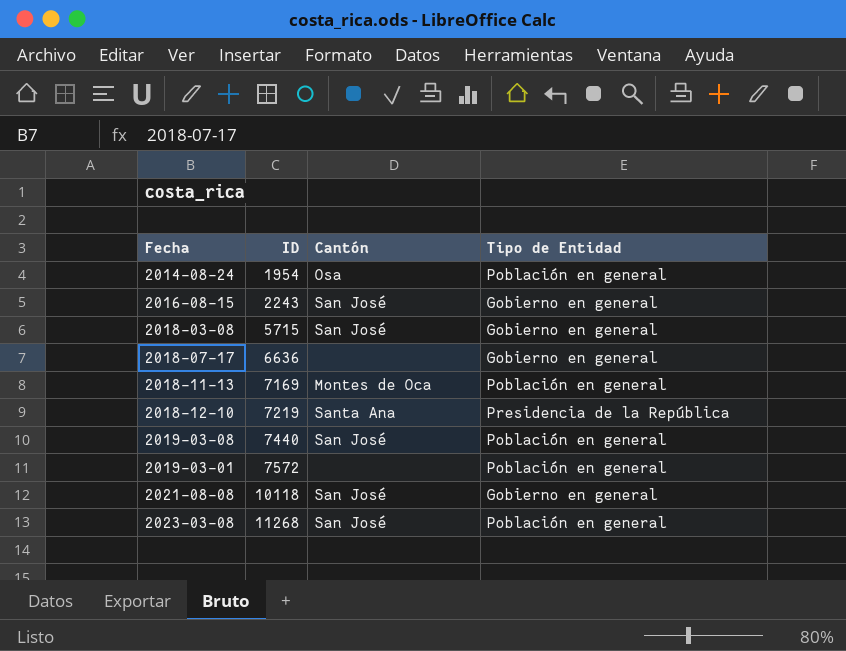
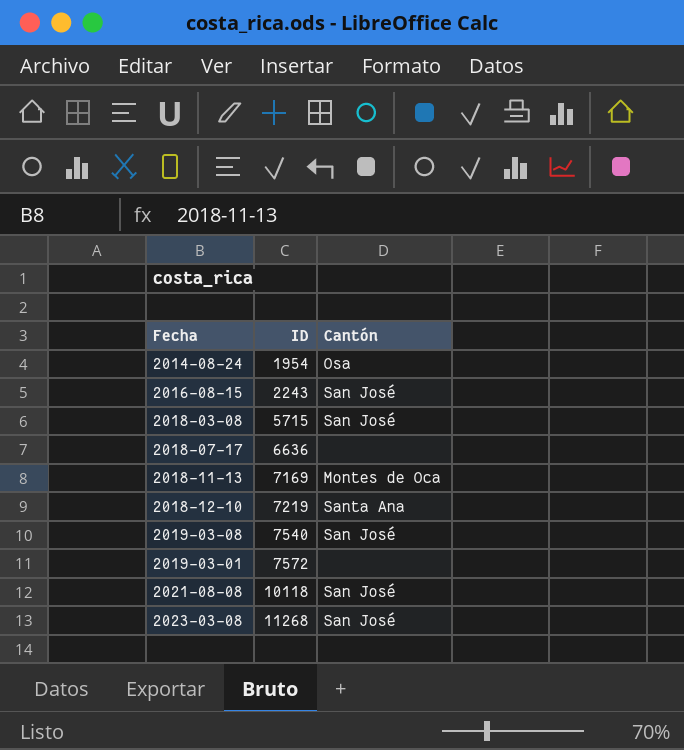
column Tipo de Entidad | position: 4 -> none
2019-03-08 | ID: 7440 -> 7540

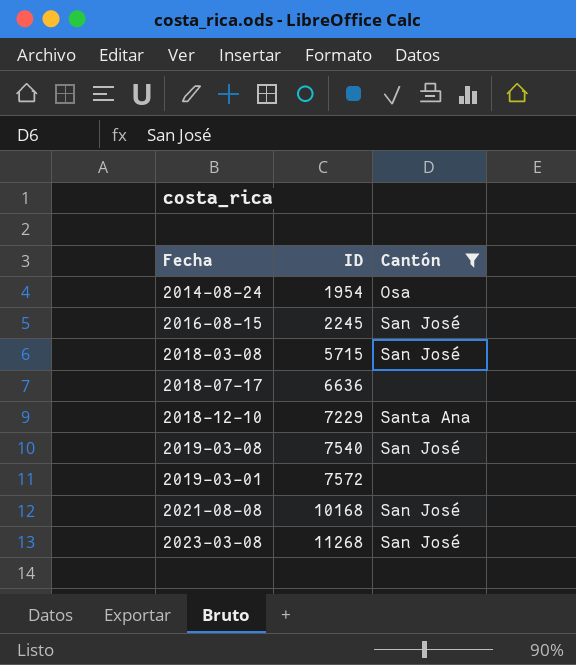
filter: none -> Cantón != Montes de Oca
2016-08-15 | ID: 2243 -> 2245
2018-12-10 | ID: 7219 -> 7229
2021-08-08 | ID: 10118 -> 10168

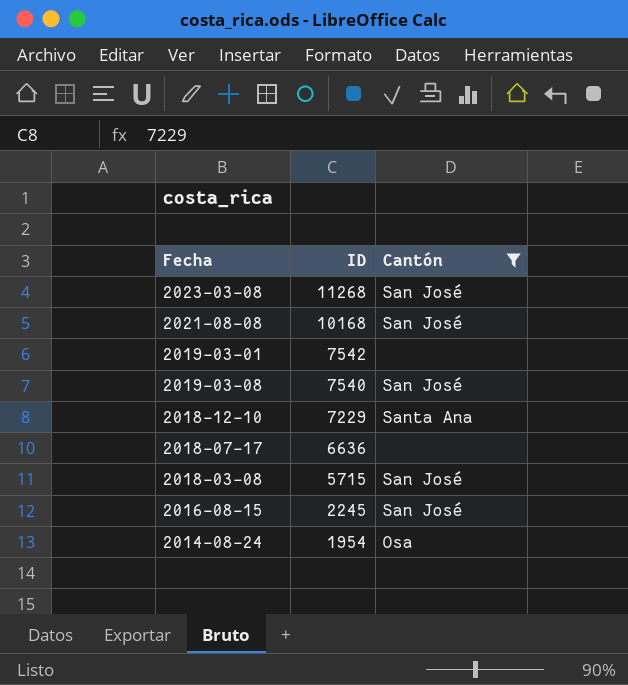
row order: ID ascending -> ID descending
2019-03-01 | ID: 7572 -> 7542

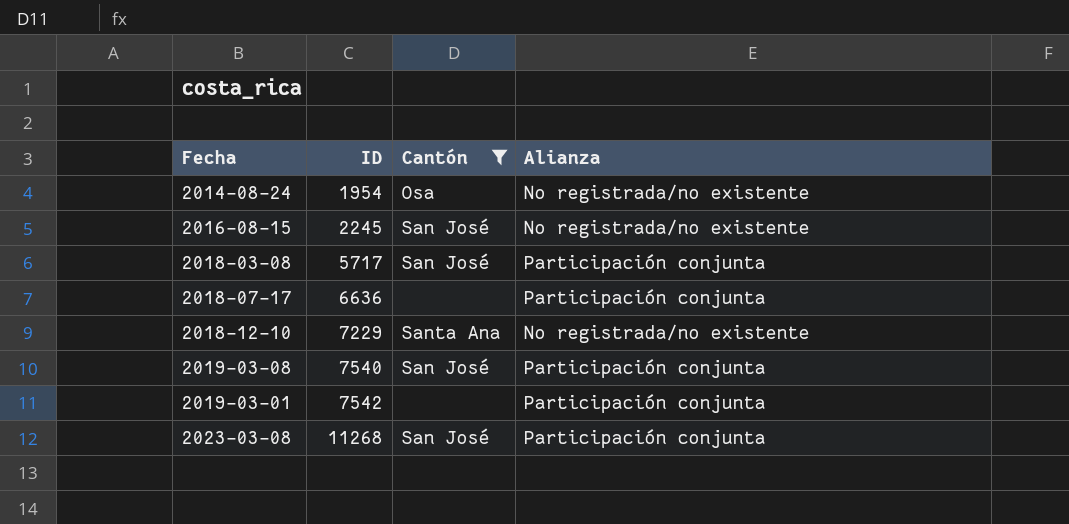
row order: ID descending -> ID ascending
column Alianza | position: none -> 4
row 2021-08-08: 10168 | San José -> none
2018-03-08 | ID: 5715 -> 5717

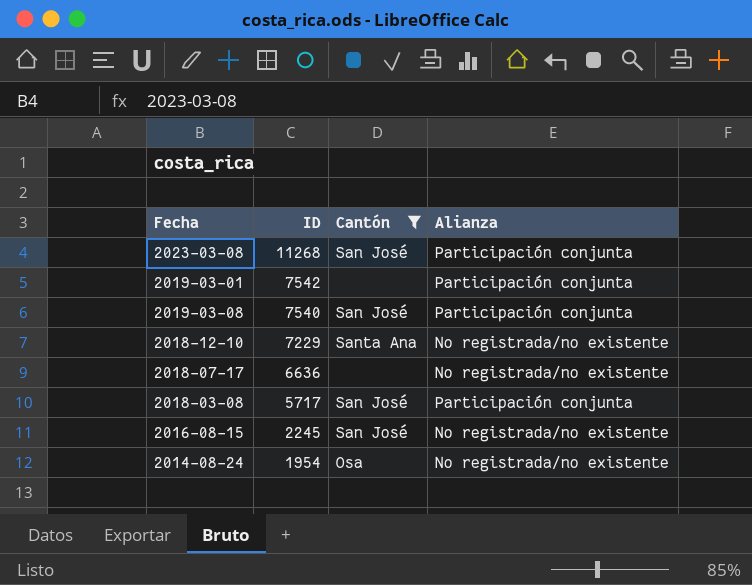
row order: ID ascending -> ID descending
2018-07-17 | Alianza: Participación conjunta -> No registrada/no existente

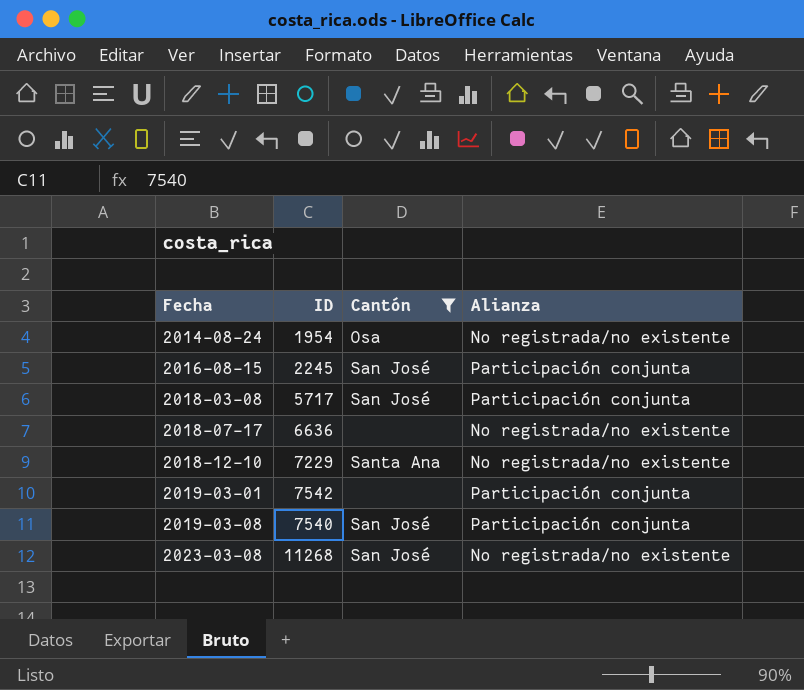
row order: ID descending -> Fecha ascending
2016-08-15 | Alianza: No registrada/no existente -> Participación conjunta
2023-03-08 | Alianza: Participación conjunta -> No registrada/no existente

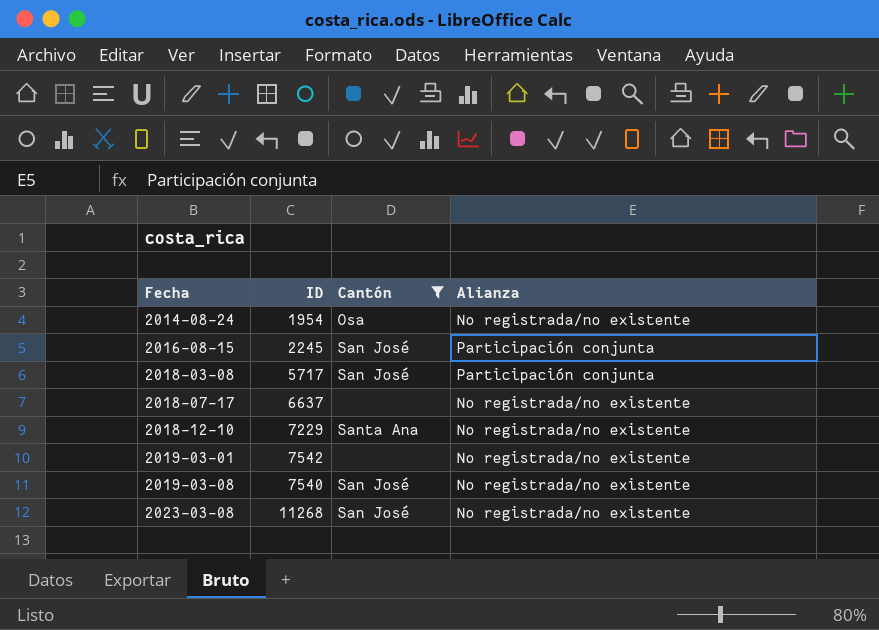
2018-07-17 | ID: 6636 -> 6637
2019-03-01 | Alianza: Participación conjunta -> No registrada/no existente
2019-03-08 | Alianza: Participación conjunta -> No registrada/no existente

